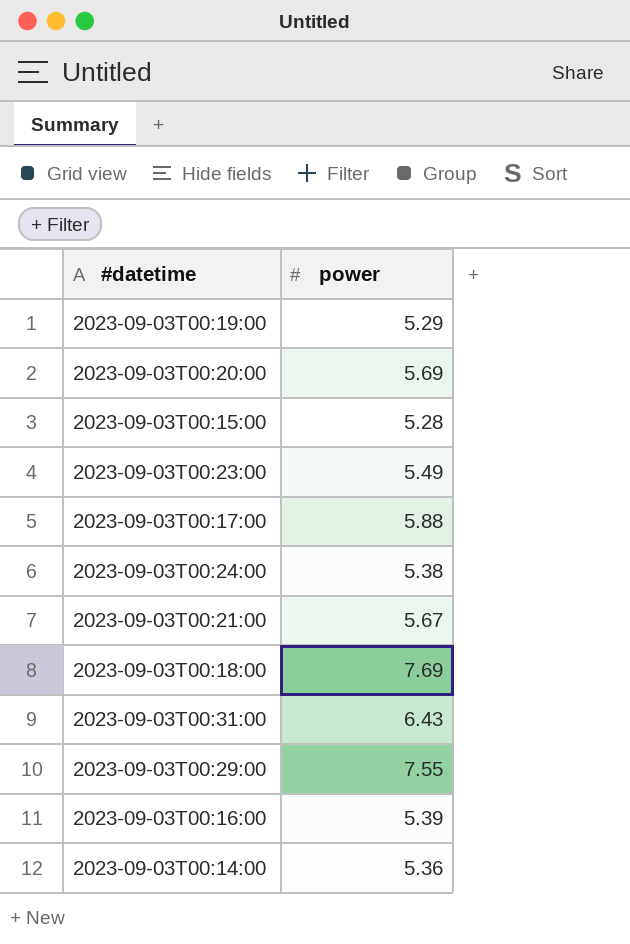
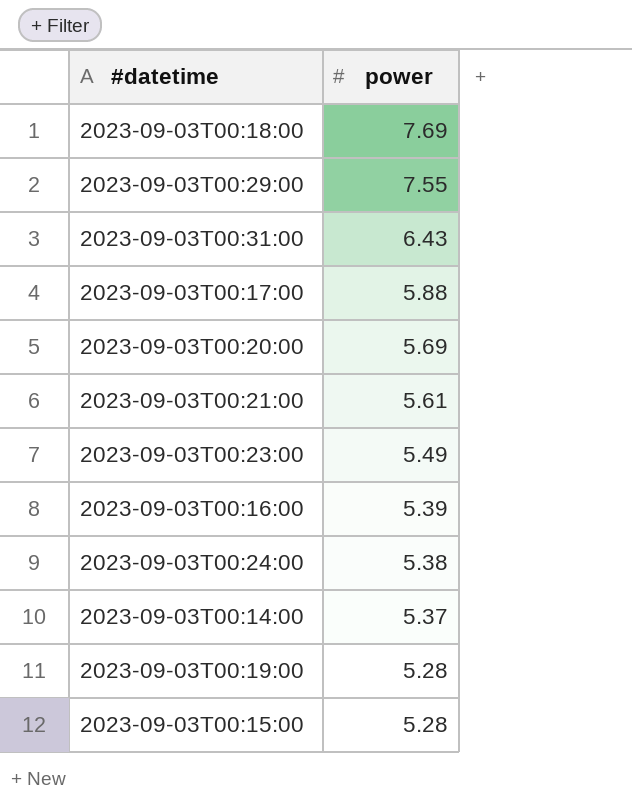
row order: none -> power descending
2023-09-03T00:21:00 | power: 5.67 -> 5.61
2023-09-03T00:14:00 | power: 5.36 -> 5.37
2023-09-03T00:19:00 | power: 5.29 -> 5.28

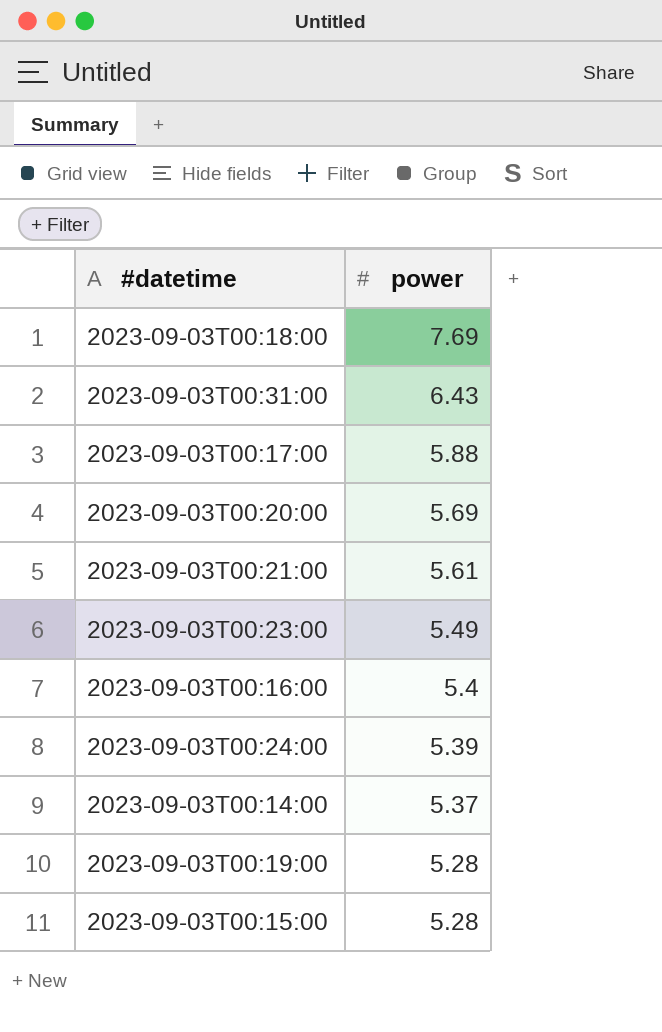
row 2023-09-03T00:29:00: 7.55 -> none
2023-09-03T00:16:00 | power: 5.39 -> 5.4
2023-09-03T00:24:00 | power: 5.38 -> 5.39

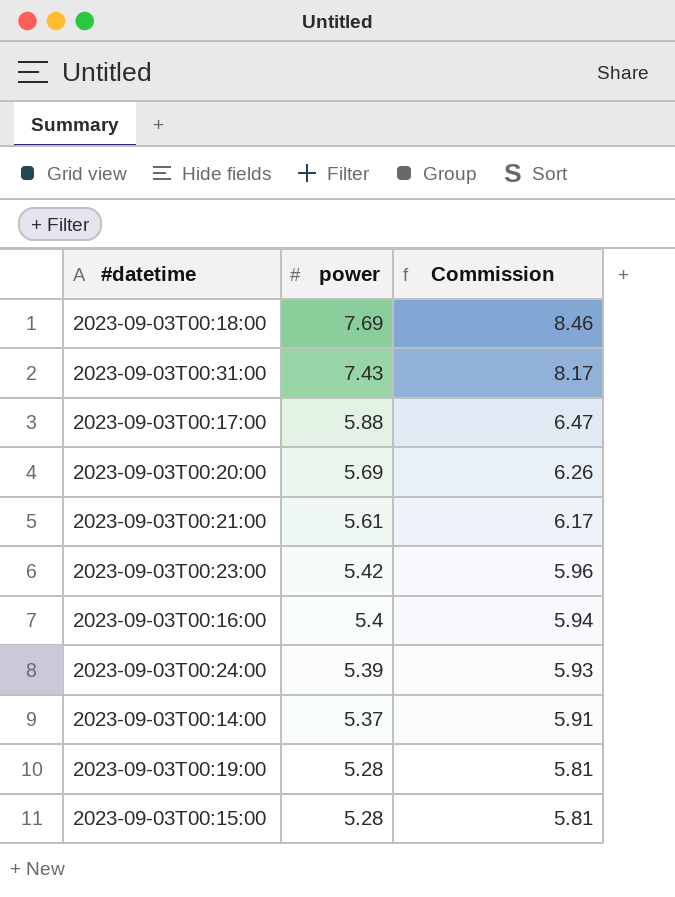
column Commission | formula: none -> [power] * 1.1
2023-09-03T00:31:00 | power: 6.43 -> 7.43
2023-09-03T00:23:00 | power: 5.49 -> 5.42

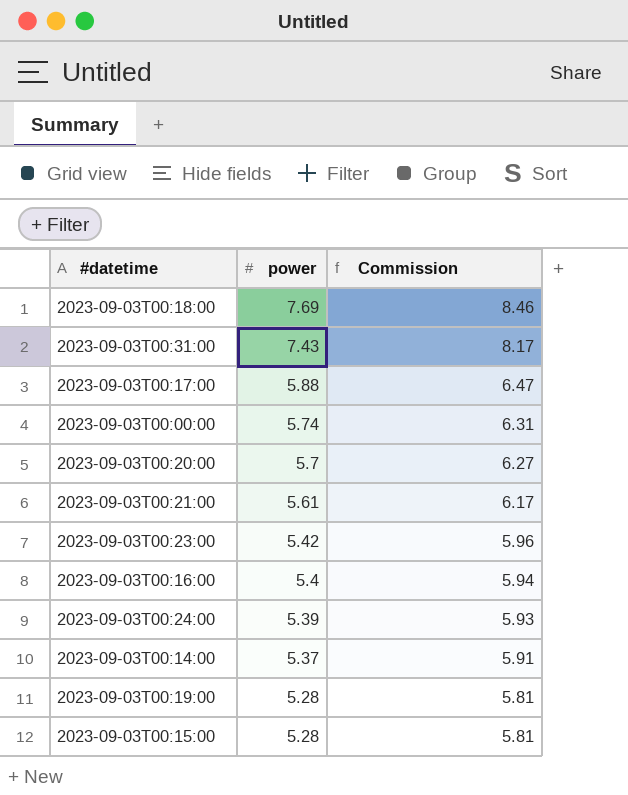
row 2023-09-03T00:00:00: none -> 5.74 | 6.31
2023-09-03T00:20:00 | power: 5.69 -> 5.7
2023-09-03T00:20:00 | Commission: 6.26 -> 6.27

